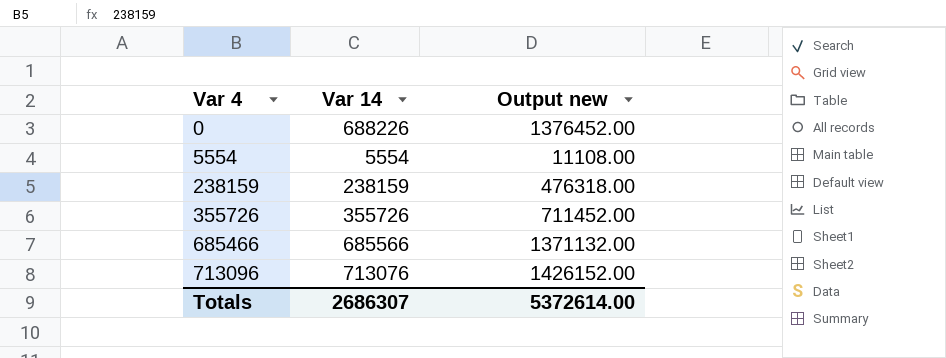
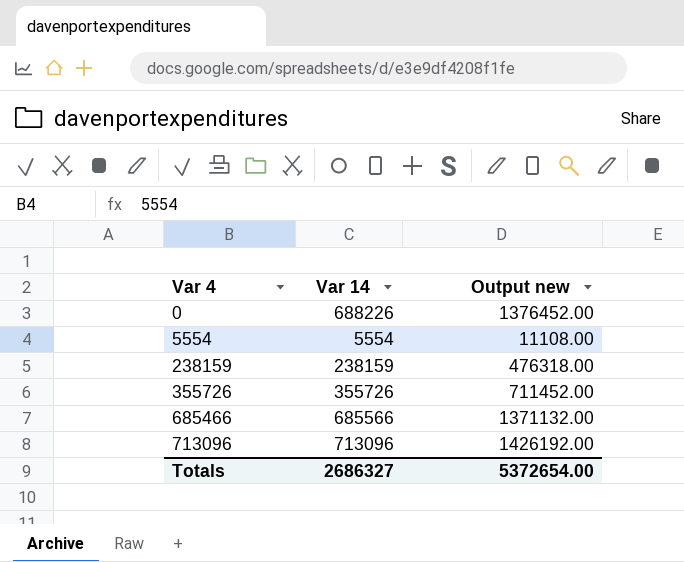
713096 | Var 14: 713076 -> 713096
713096 | Output new: 1426152.00 -> 1426192.00
Totals | Var 14: 2686307 -> 2686327
Totals | Output new: 5372614.00 -> 5372654.00

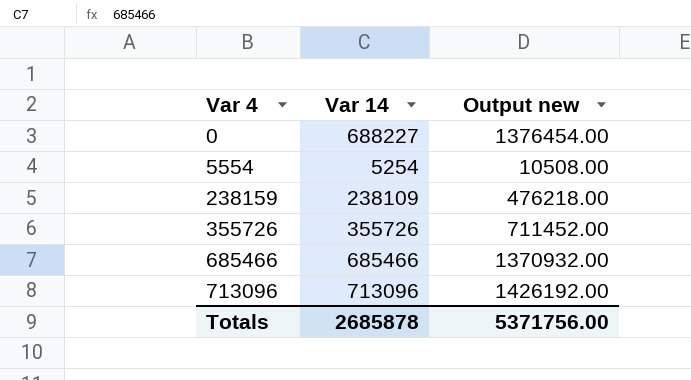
0 | Var 14: 688226 -> 688227
0 | Output new: 1376452.00 -> 1376454.00
5554 | Var 14: 5554 -> 5254
5554 | Output new: 11108.00 -> 10508.00
238159 | Var 14: 238159 -> 238109
238159 | Output new: 476318.00 -> 476218.00
685466 | Var 14: 685566 -> 685466
685466 | Output new: 1371132.00 -> 1370932.00
Totals | Var 14: 2686327 -> 2685878
Totals | Output new: 5372654.00 -> 5371756.00

